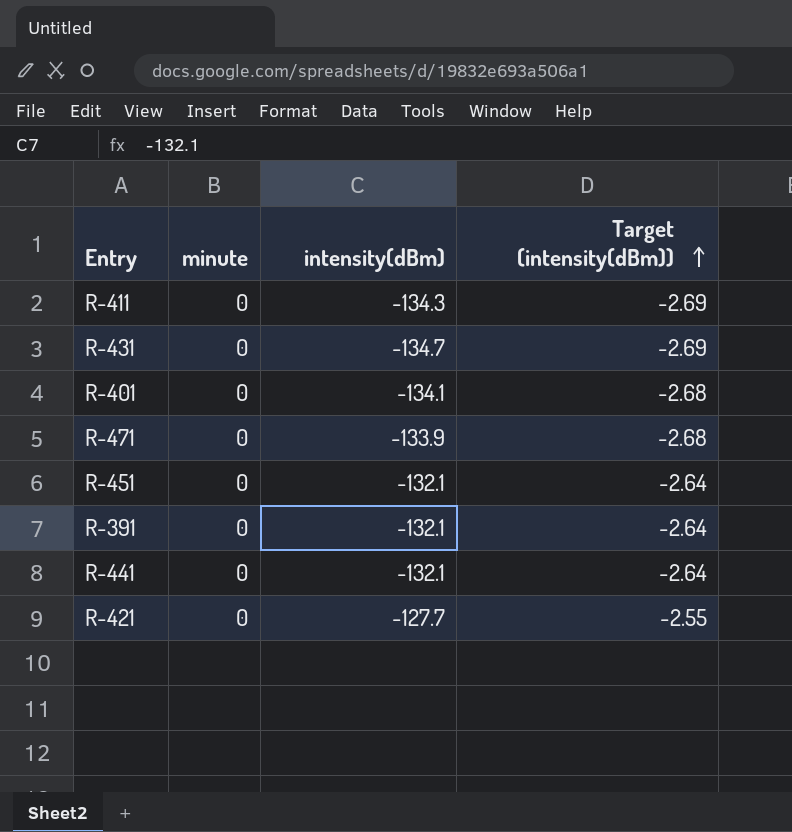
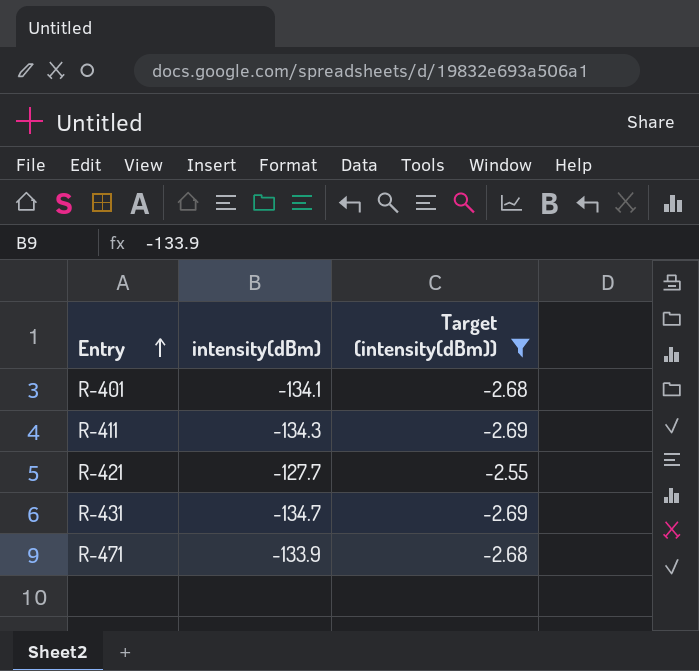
filter: none -> Target (intensity(dBm)) != -2.64
row order: Target (intensity(dBm)) ascending -> Entry ascending
column minute | position: 2 -> none

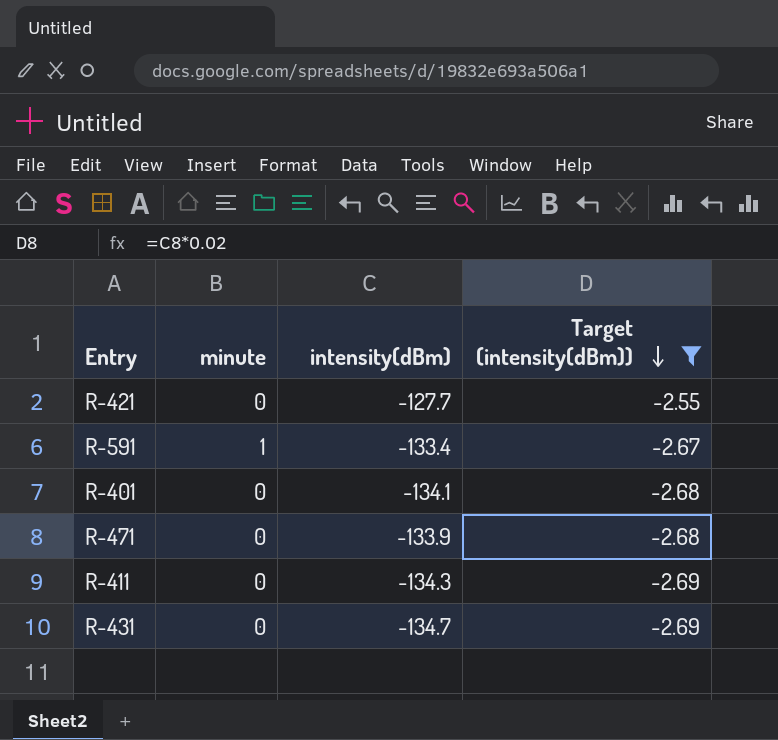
row order: Entry ascending -> Target (intensity(dBm)) descending
column minute | position: none -> 2
row R-591: none -> 1 | -133.4 | -2.67

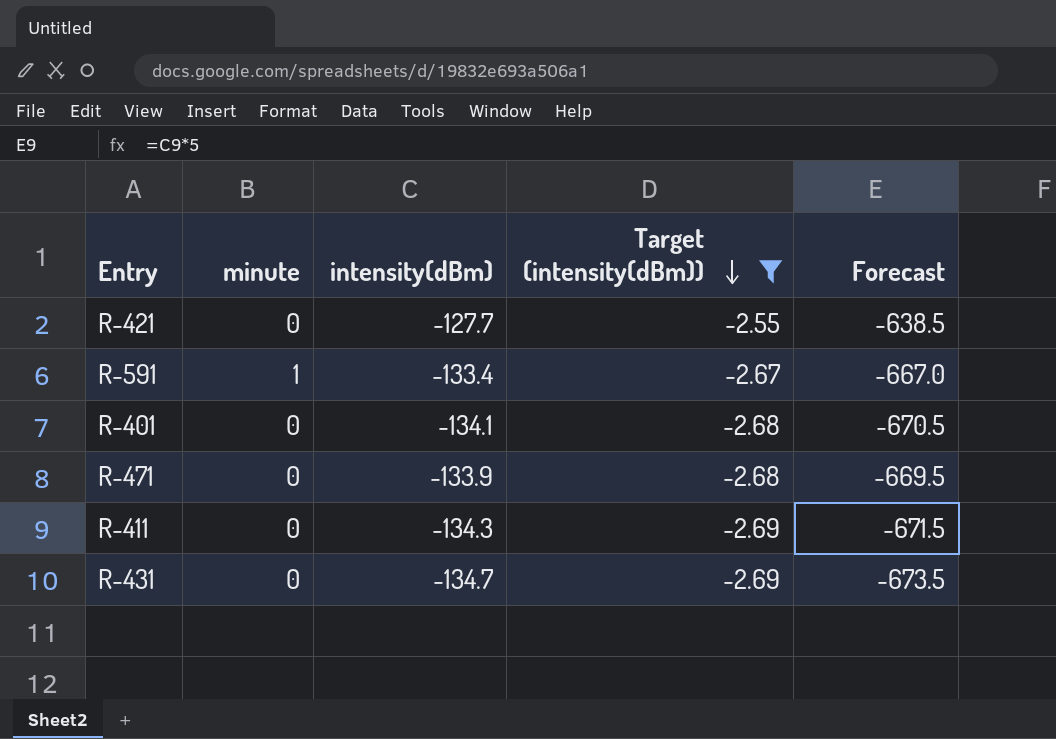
column Forecast | formula: none -> [intensity(dBm)] * 5

